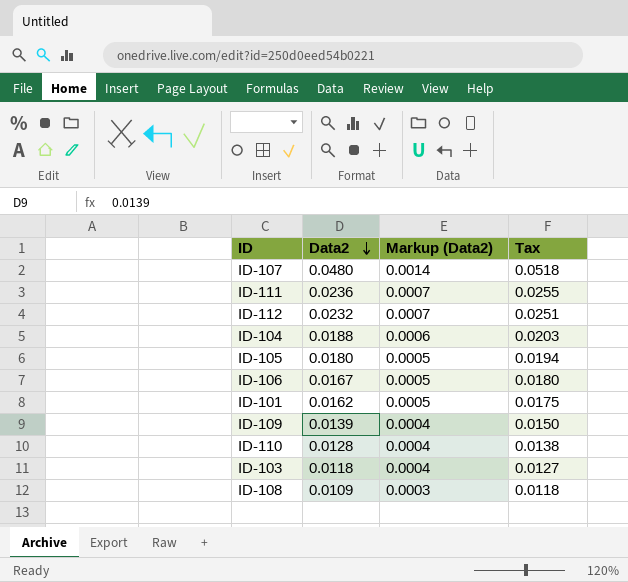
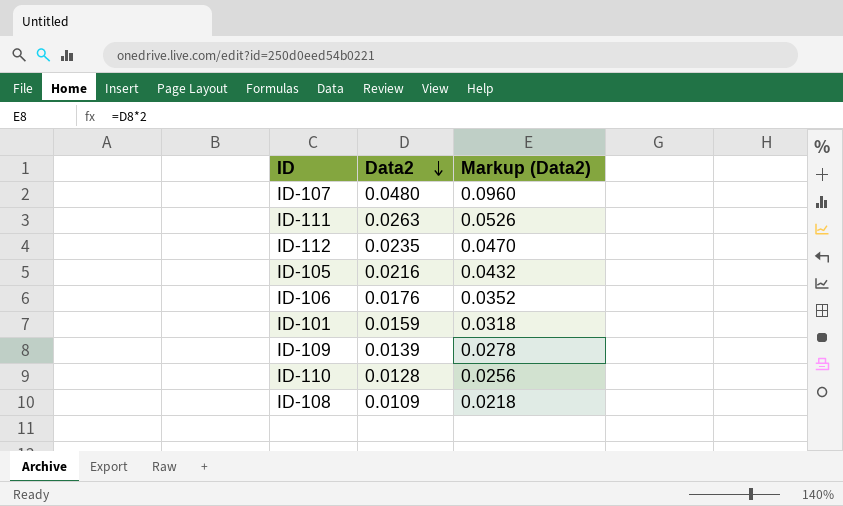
column Tax | formula: [Data2] * 1.08 -> none
column Markup (Data2) | formula: [Data2] * 0.03 -> [Data2] * 2
row ID-104: 0.0188 | 0.0006 | 0.0203 -> none
row ID-103: 0.0118 | 0.0004 | 0.0127 -> none
ID-111 | Data2: 0.0236 -> 0.0263
ID-112 | Data2: 0.0232 -> 0.0235
ID-105 | Data2: 0.0180 -> 0.0216
ID-106 | Data2: 0.0167 -> 0.0176
ID-101 | Data2: 0.0162 -> 0.0159

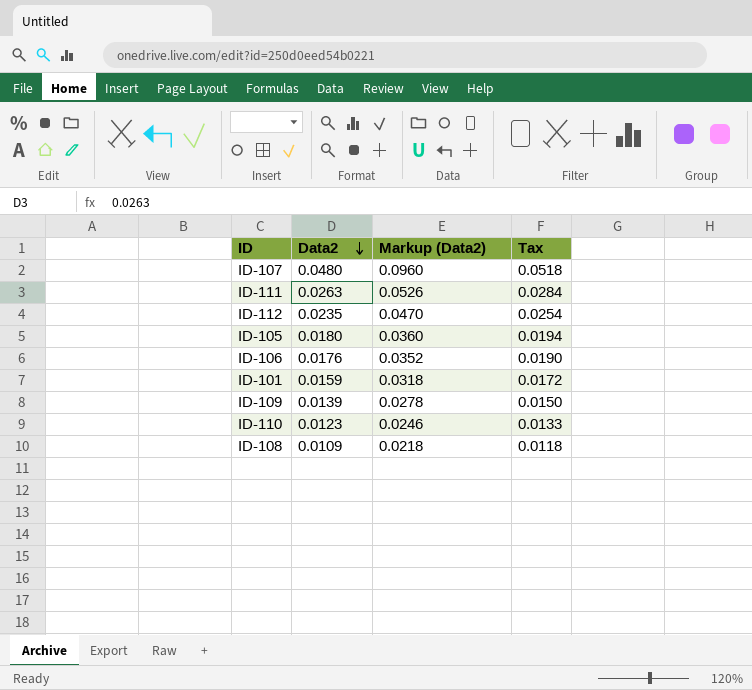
column Tax | formula: none -> [Data2] * 1.08
ID-105 | Data2: 0.0216 -> 0.0180
ID-105 | Markup (Data2): 0.0432 -> 0.0360
ID-110 | Data2: 0.0128 -> 0.0123
ID-110 | Markup (Data2): 0.0256 -> 0.0246

